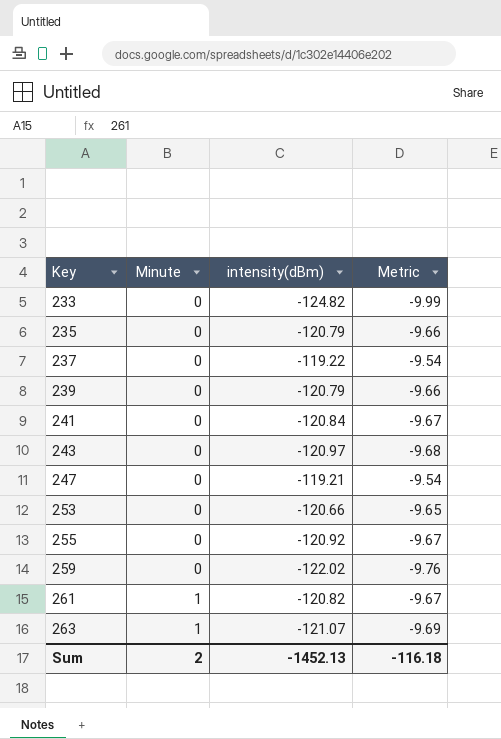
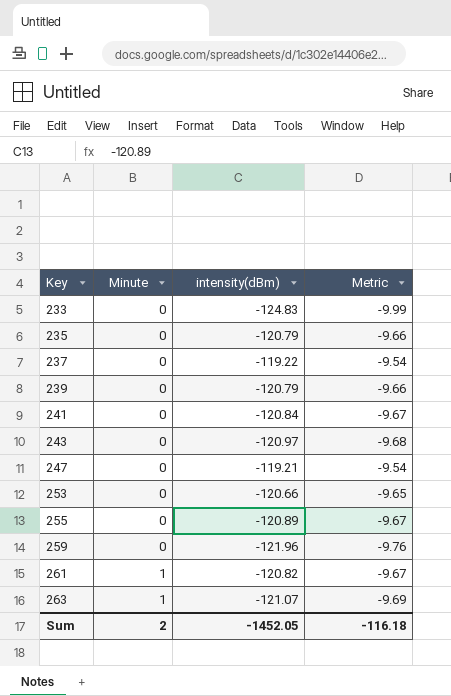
233 | intensity(dBm): -124.82 -> -124.83
255 | intensity(dBm): -120.92 -> -120.89
259 | intensity(dBm): -122.02 -> -121.96
Sum | intensity(dBm): -1452.13 -> -1452.05

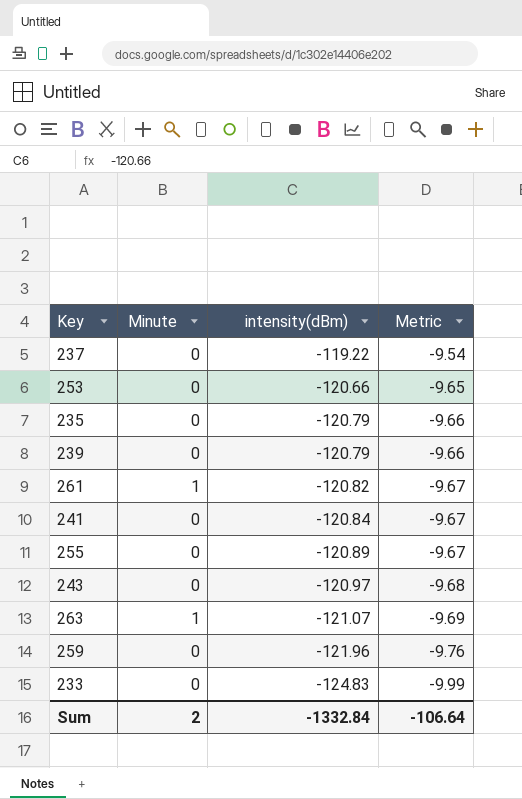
row order: Key ascending -> intensity(dBm) descending
row 247: 0 | -119.21 | -9.54 -> none
Sum | intensity(dBm): -1452.05 -> -1332.84
Sum | Metric: -116.18 -> -106.64

